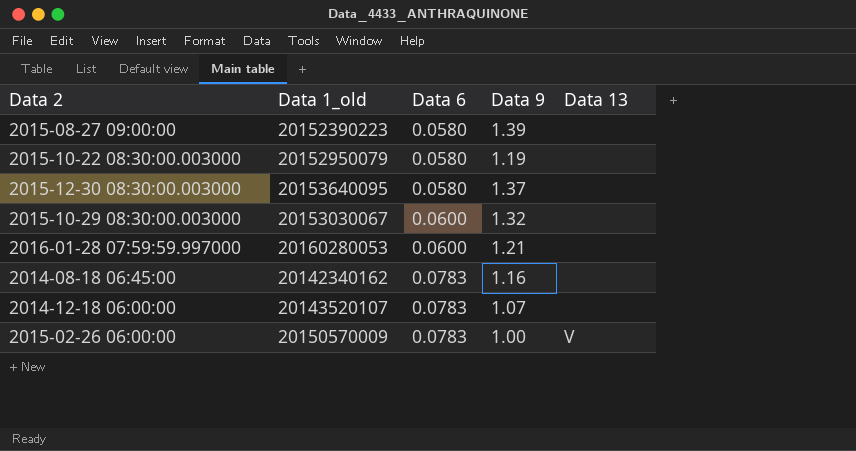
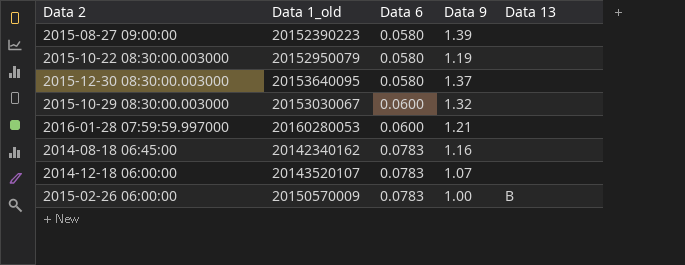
2015-02-26 06:00:00 | Data 13: V -> B

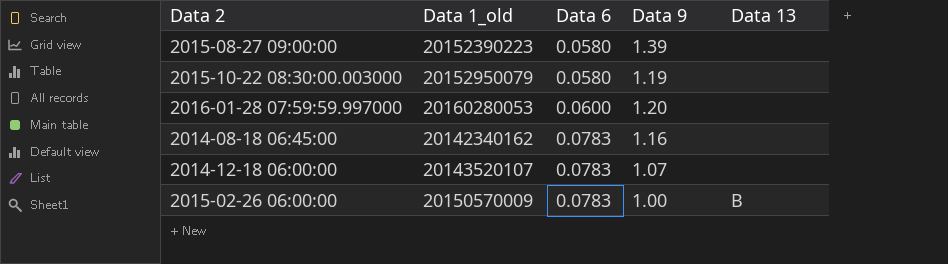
row 2015-12-30 08:30:00.003000: 20153640095 | 0.0580 | 1.37 | none -> none
row 2015-10-29 08:30:00.003000: 20153030067 | 0.0600 | 1.32 | none -> none
2016-01-28 07:59:59.997000 | Data 9: 1.21 -> 1.20

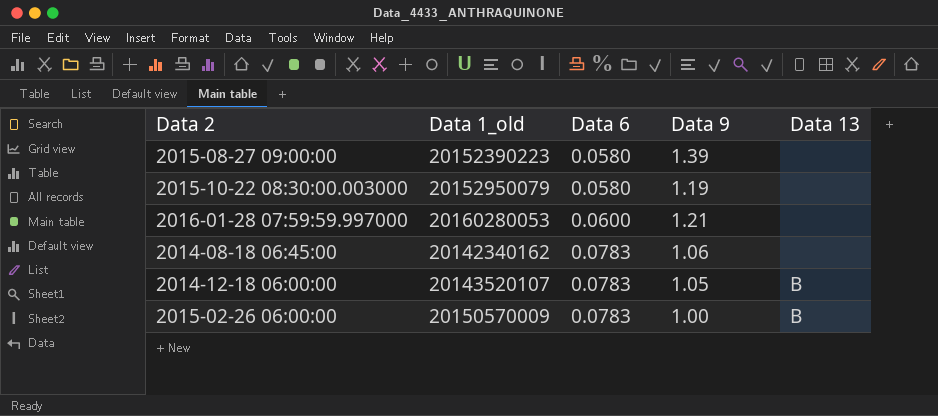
2016-01-28 07:59:59.997000 | Data 9: 1.20 -> 1.21
2014-08-18 06:45:00 | Data 9: 1.16 -> 1.06
2014-12-18 06:00:00 | Data 9: 1.07 -> 1.05
2014-12-18 06:00:00 | Data 13: none -> B

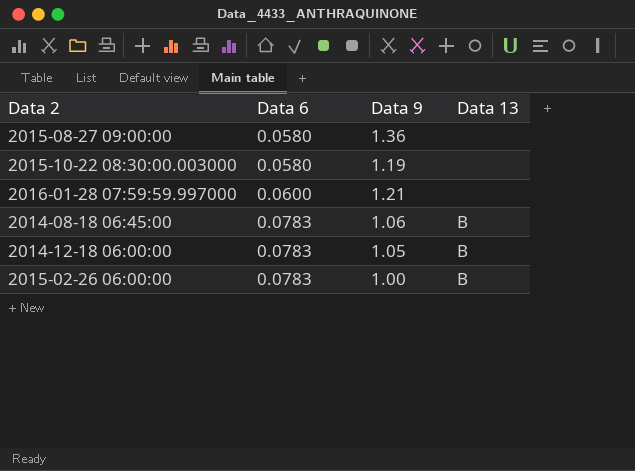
column Data 1_old | position: 2 -> none
2015-08-27 09:00:00 | Data 9: 1.39 -> 1.36
2014-08-18 06:45:00 | Data 13: none -> B

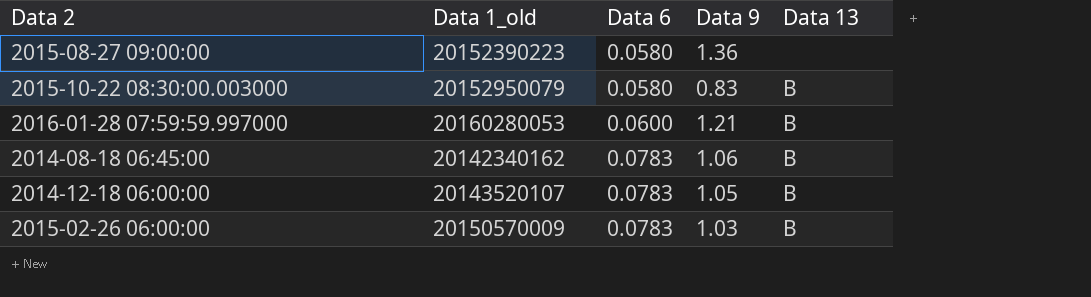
column Data 1_old | position: none -> 2
2015-10-22 08:30:00.003000 | Data 9: 1.19 -> 0.83
2015-10-22 08:30:00.003000 | Data 13: none -> B
2016-01-28 07:59:59.997000 | Data 13: none -> B
2015-02-26 06:00:00 | Data 9: 1.00 -> 1.03

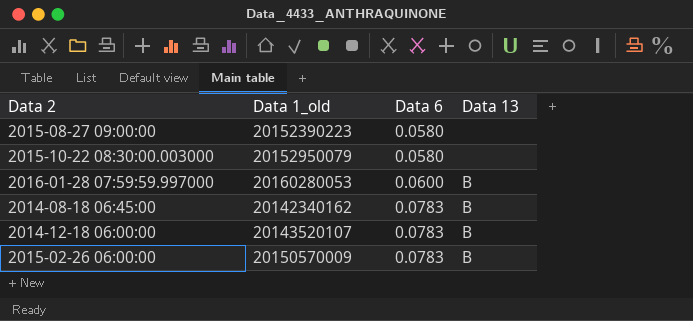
column Data 9 | position: 4 -> none
2015-10-22 08:30:00.003000 | Data 13: B -> none

